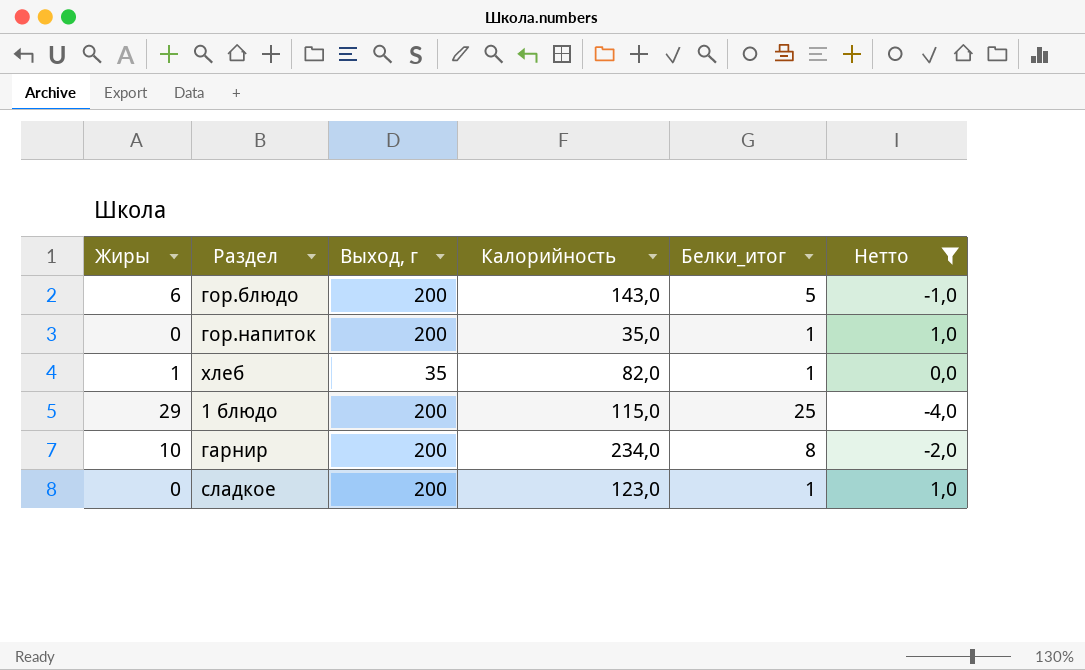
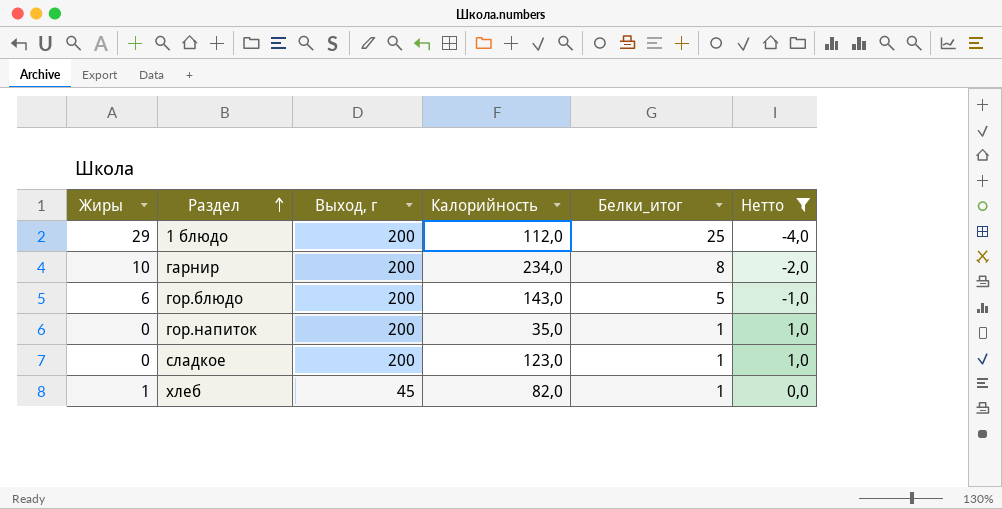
row order: none -> Раздел ascending
1 блюдо | Калорийность: 115,0 -> 112,0
хлеб | Выход, г: 35 -> 45

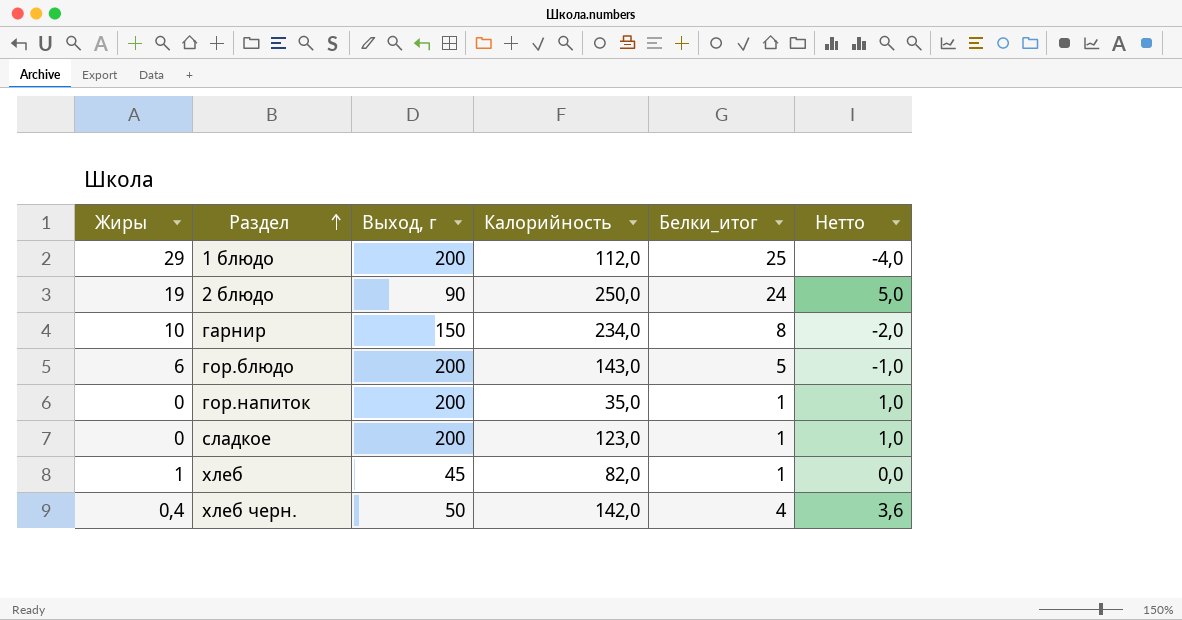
filter: Нетто <= 1,0 -> none
гарнир | Выход, г: 200 -> 150

